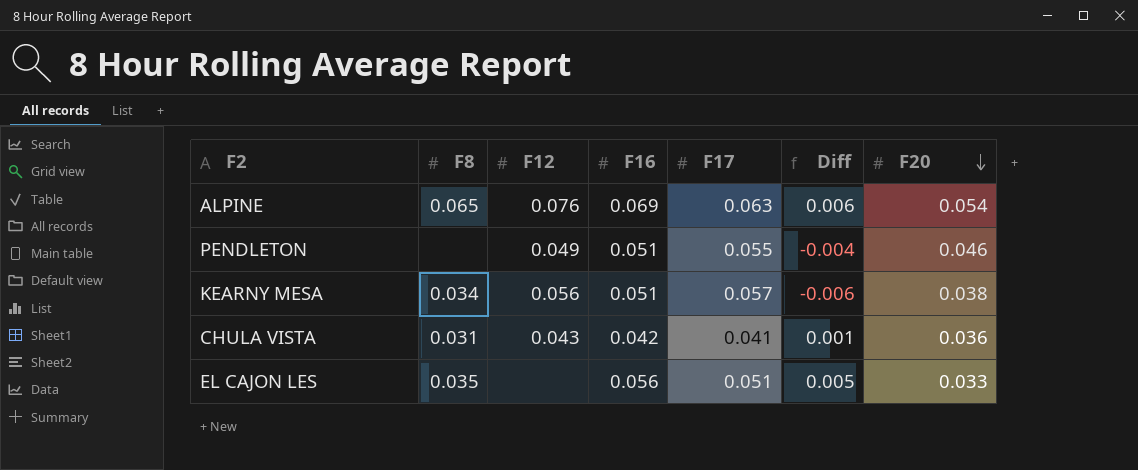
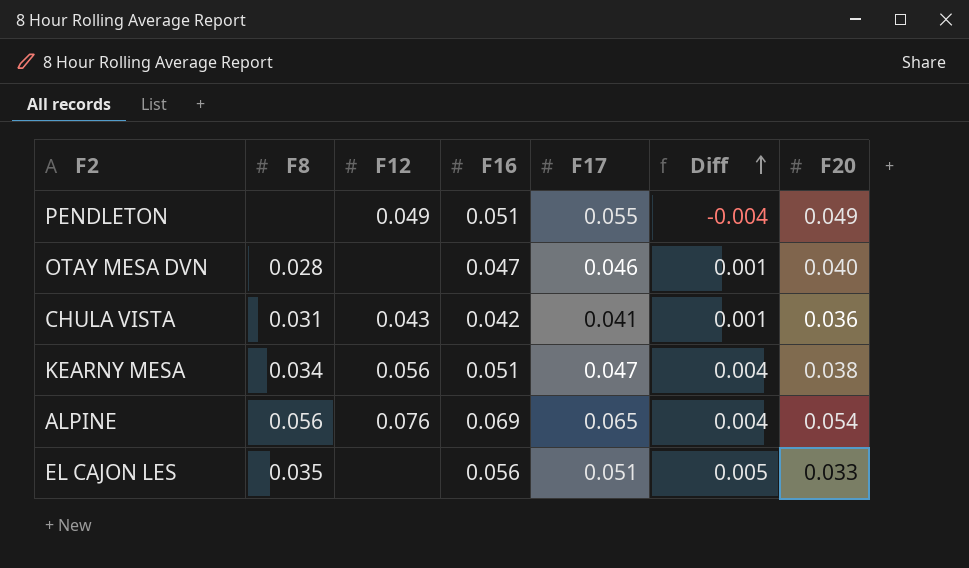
row order: F20 descending -> Diff ascending
PENDLETON | F20: 0.046 -> 0.049
row OTAY MESA DVN: none -> 0.028 | none | 0.047 | 0.046 | 0.001 | 0.040
KEARNY MESA | F17: 0.057 -> 0.047
KEARNY MESA | Diff: -0.006 -> 0.004
ALPINE | F8: 0.065 -> 0.056
ALPINE | F17: 0.063 -> 0.065
ALPINE | Diff: 0.006 -> 0.004

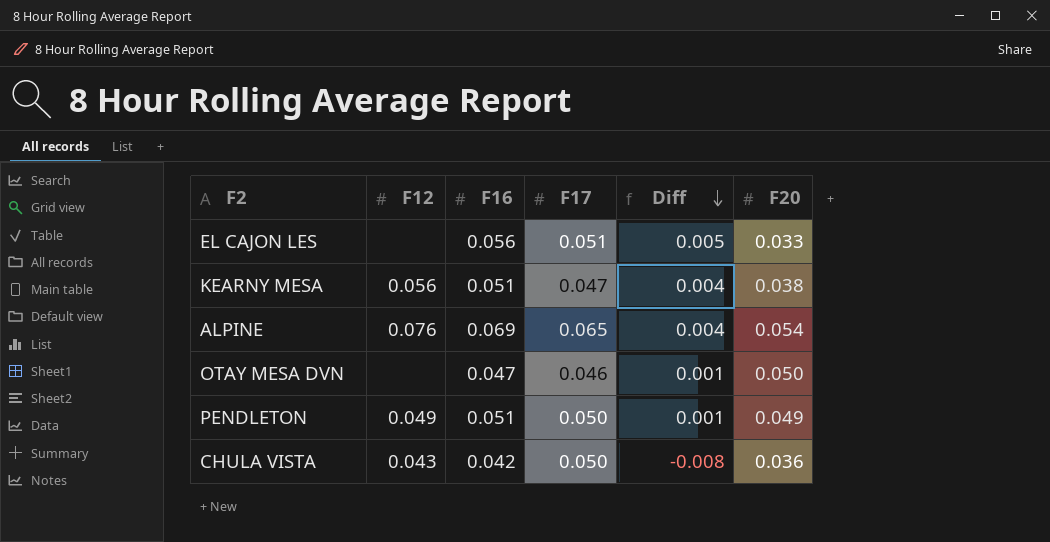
row order: Diff ascending -> Diff descending
column F8 | position: 2 -> none
OTAY MESA DVN | F20: 0.040 -> 0.050
PENDLETON | F17: 0.055 -> 0.050
PENDLETON | Diff: -0.004 -> 0.001
CHULA VISTA | F17: 0.041 -> 0.050
CHULA VISTA | Diff: 0.001 -> -0.008

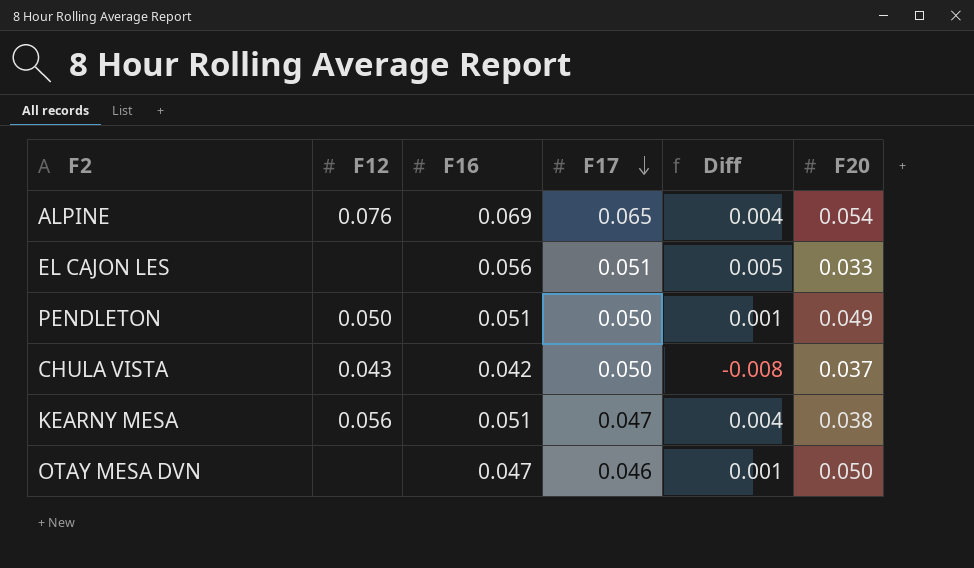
row order: Diff descending -> F17 descending
PENDLETON | F12: 0.049 -> 0.050
CHULA VISTA | F20: 0.036 -> 0.037

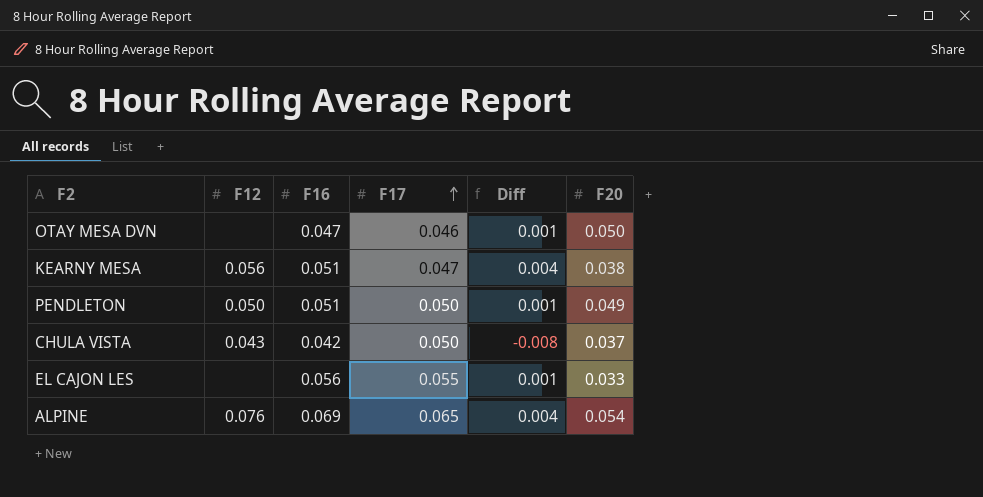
row order: F17 descending -> F17 ascending
EL CAJON LES | F17: 0.051 -> 0.055
EL CAJON LES | Diff: 0.005 -> 0.001

